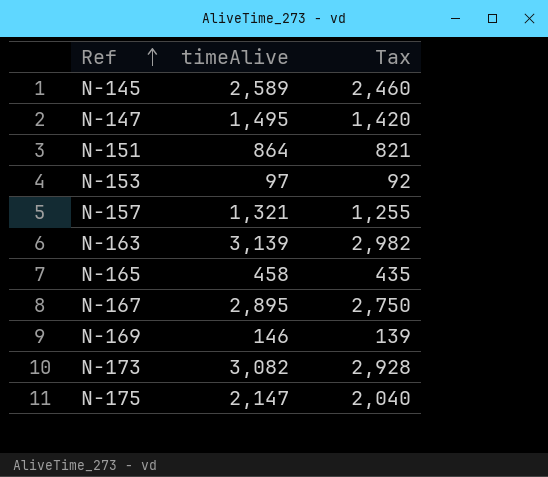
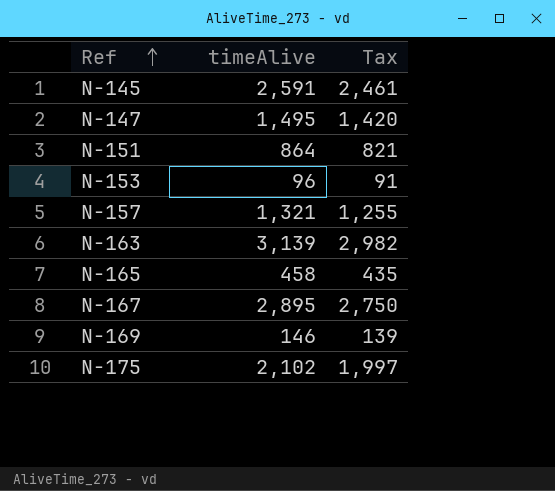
row N-173: 3,082 | 2,928 -> none
N-145 | timeAlive: 2,589 -> 2,591
N-145 | Tax: 2,460 -> 2,461
N-153 | timeAlive: 97 -> 96
N-153 | Tax: 92 -> 91
N-175 | timeAlive: 2,147 -> 2,102
N-175 | Tax: 2,040 -> 1,997

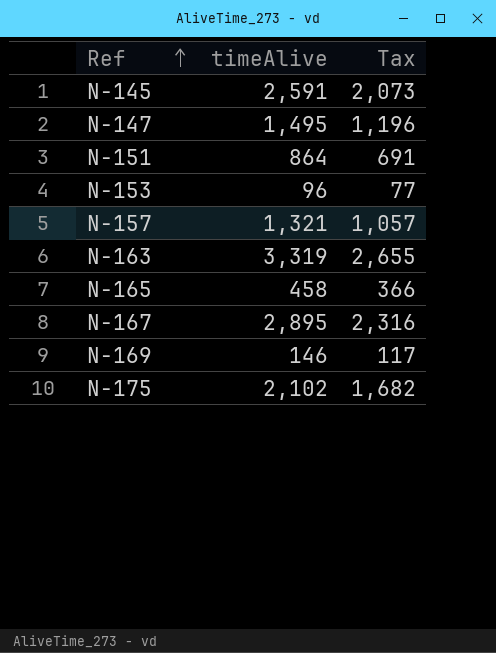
column Tax | formula: [timeAlive] * 0.95 -> [timeAlive] * 0.8
N-163 | timeAlive: 3,139 -> 3,319

